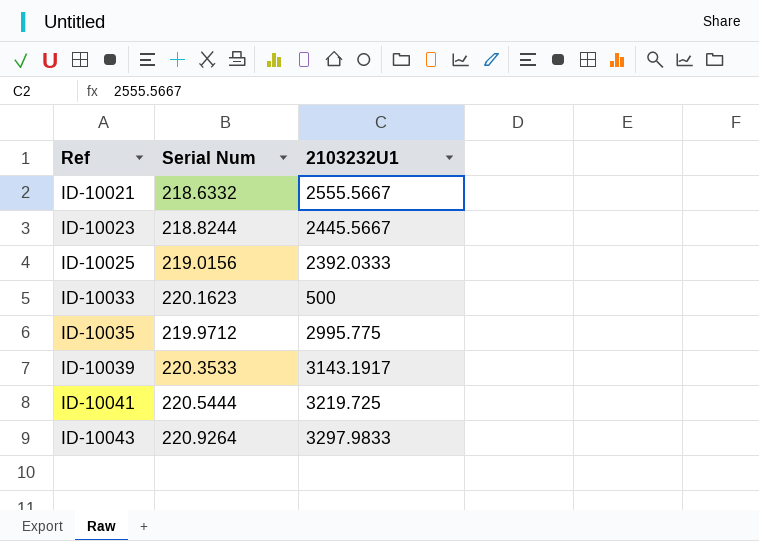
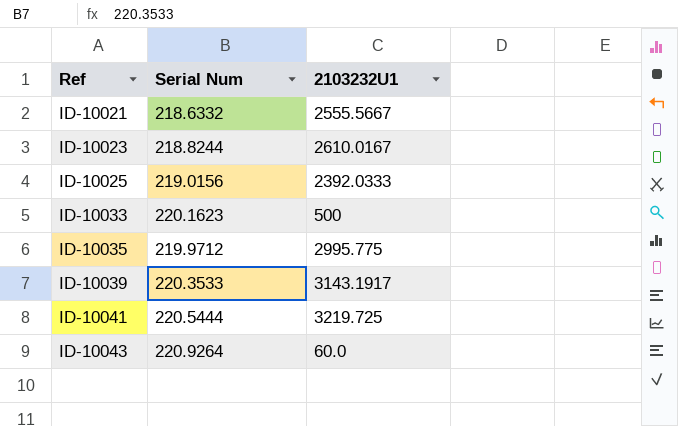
ID-10023 | 2103232U1: 2445.5667 -> 2610.0167
ID-10043 | 2103232U1: 3297.9833 -> 60.0

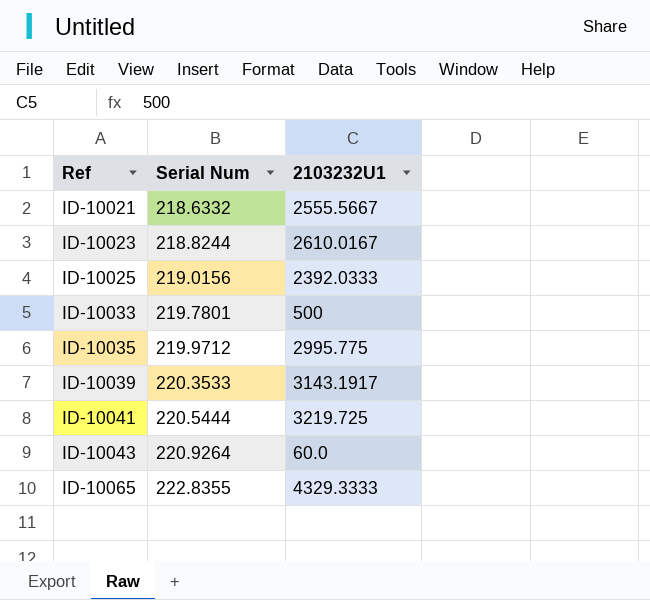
ID-10033 | Serial Num: 220.1623 -> 219.7801
row ID-10065: none -> 222.8355 | 4329.3333

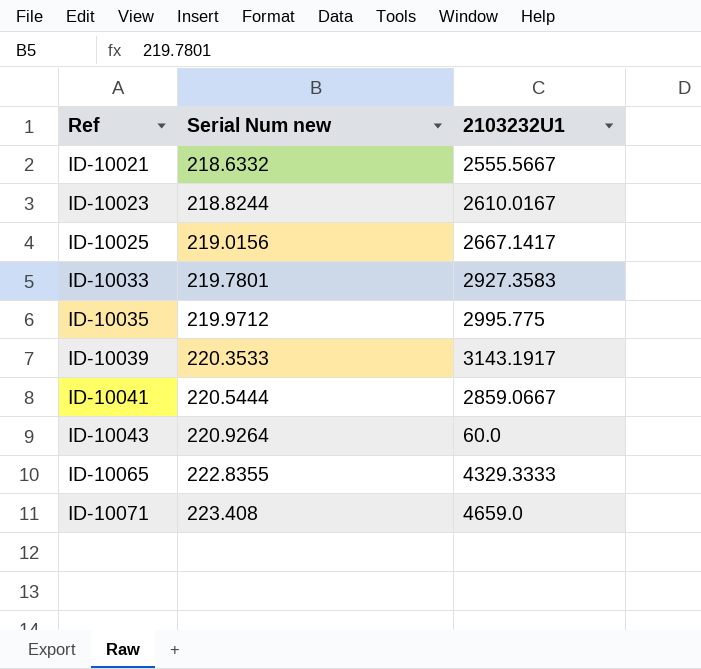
column name: Serial Num -> Serial Num new
ID-10025 | 2103232U1: 2392.0333 -> 2667.1417
ID-10033 | 2103232U1: 500 -> 2927.3583
ID-10041 | 2103232U1: 3219.725 -> 2859.0667
row ID-10071: none -> 223.408 | 4659.0

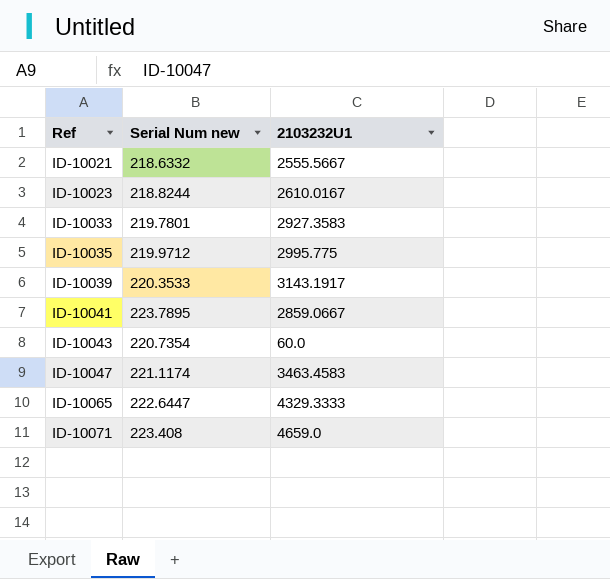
row ID-10025: 219.0156 | 2667.1417 -> none
ID-10041 | Serial Num new: 220.5444 -> 223.7895
ID-10043 | Serial Num new: 220.9264 -> 220.7354
row ID-10047: none -> 221.1174 | 3463.4583
ID-10065 | Serial Num new: 222.8355 -> 222.6447

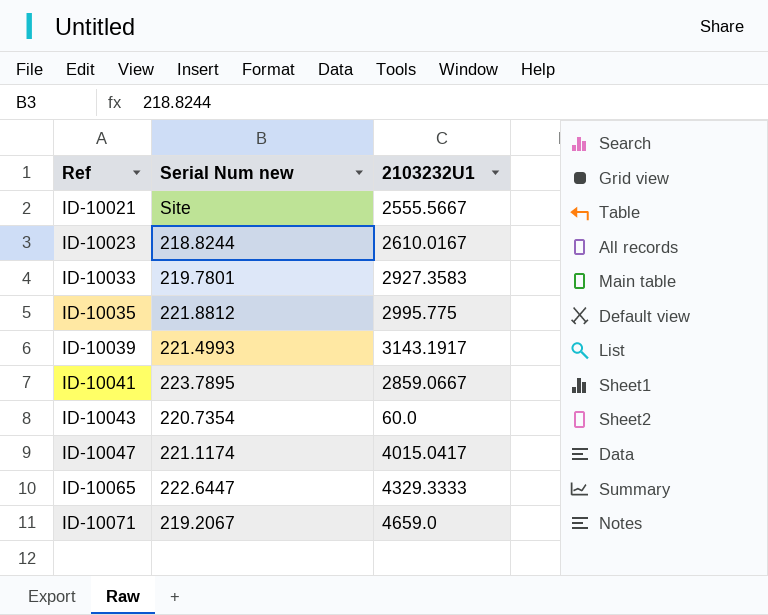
ID-10021 | Serial Num new: 218.6332 -> Site
ID-10035 | Serial Num new: 219.9712 -> 221.8812
ID-10039 | Serial Num new: 220.3533 -> 221.4993
ID-10047 | 2103232U1: 3463.4583 -> 4015.0417
ID-10071 | Serial Num new: 223.408 -> 219.2067

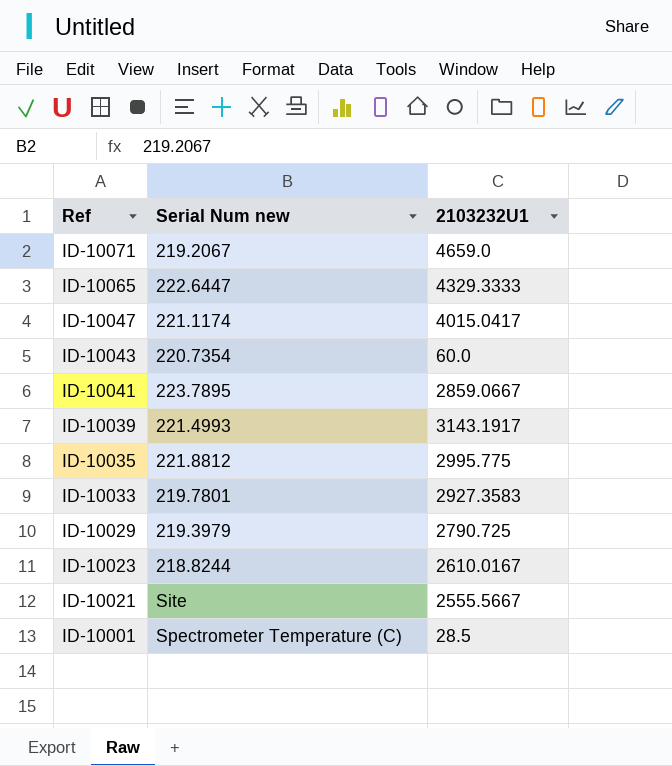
row order: Ref ascending -> Ref descending
row ID-10029: none -> 219.3979 | 2790.725
row ID-10001: none -> Spectrometer Temperature (C) | 28.5

